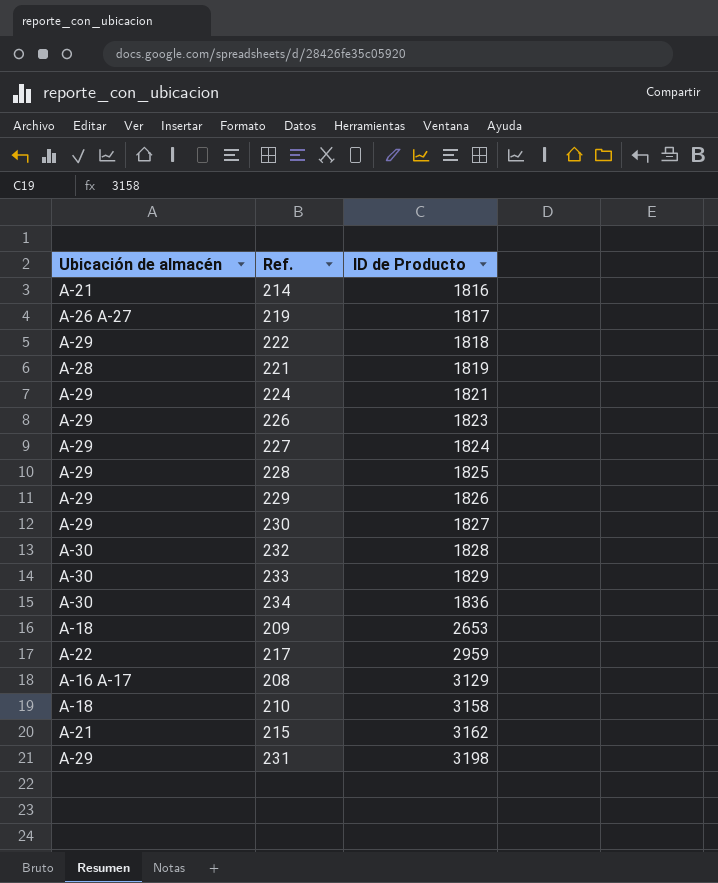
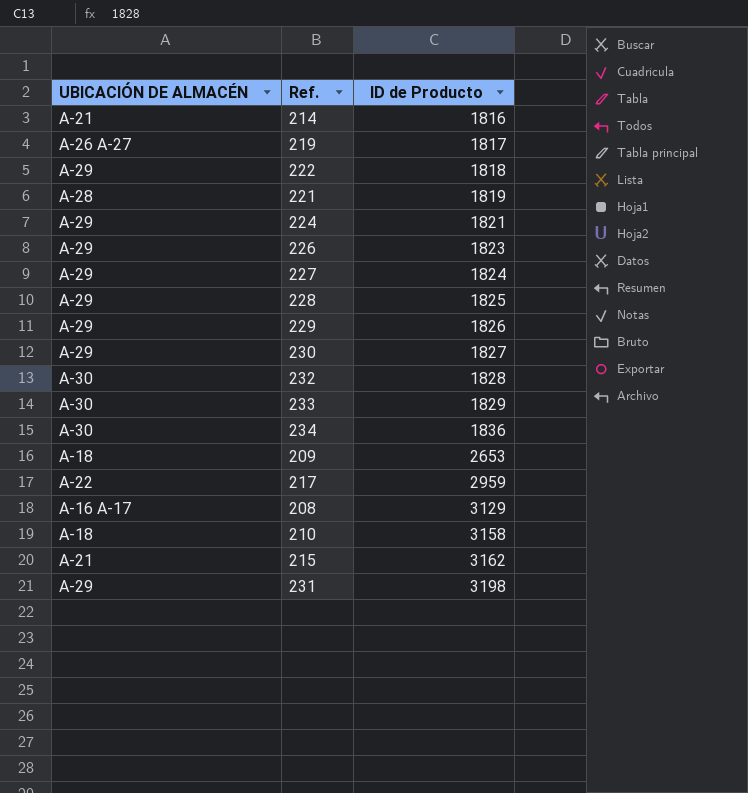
column name: Ubicación de almacén -> UBICACIÓN DE ALMACÉN

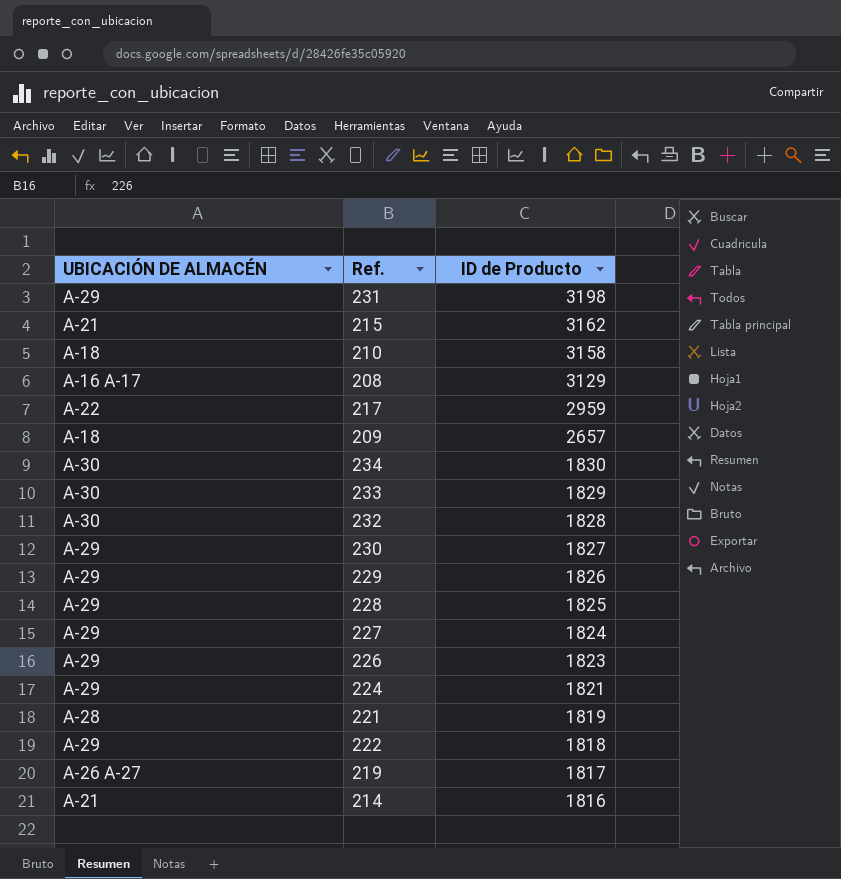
row order: ID de Producto ascending -> ID de Producto descending
209 | ID de Producto: 2653 -> 2657
234 | ID de Producto: 1836 -> 1830

